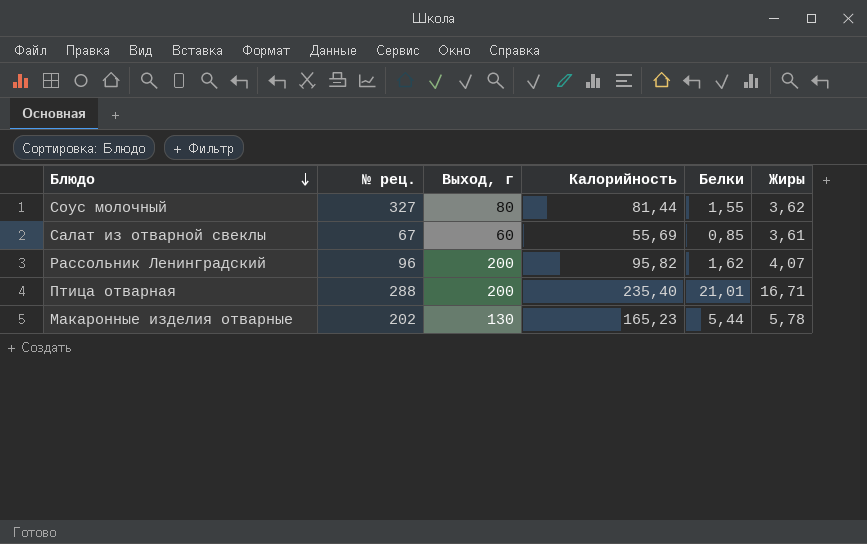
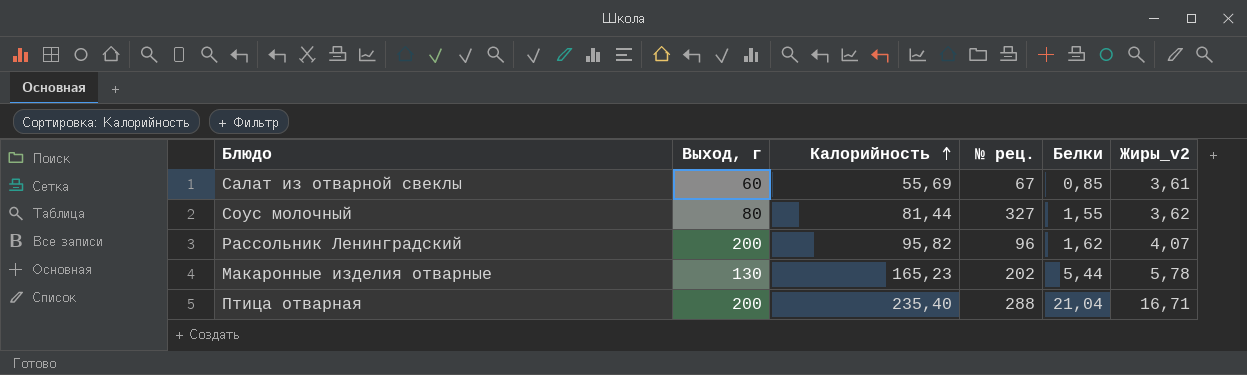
row order: Блюдо descending -> Калорийность ascending
column № рец. | position: 2 -> 4
column name: Жиры -> Жиры_v2
Птица отварная | Белки: 21,01 -> 21,04

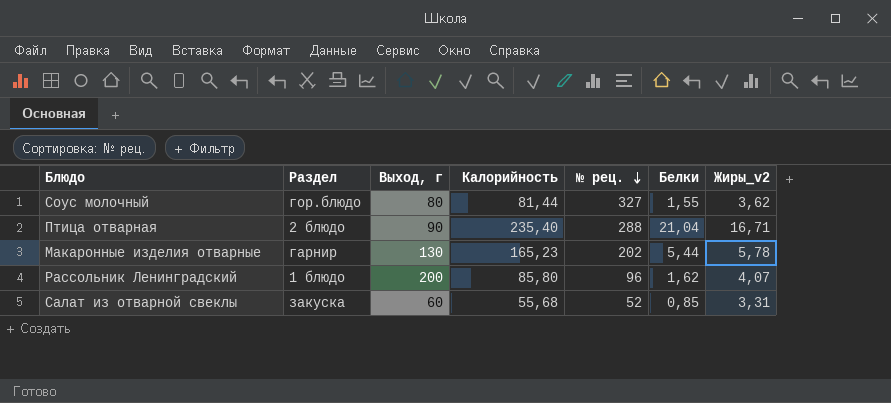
row order: Калорийность ascending -> № рец. descending
column Раздел | position: none -> 2
Птица отварная | Выход, г: 200 -> 90
Рассольник Ленинградский | Калорийность: 95,82 -> 85,80
Салат из отварной свеклы | Калорийность: 55,69 -> 55,68
Салат из отварной свеклы | № рец.: 67 -> 52
Салат из отварной свеклы | Жиры_v2: 3,61 -> 3,31

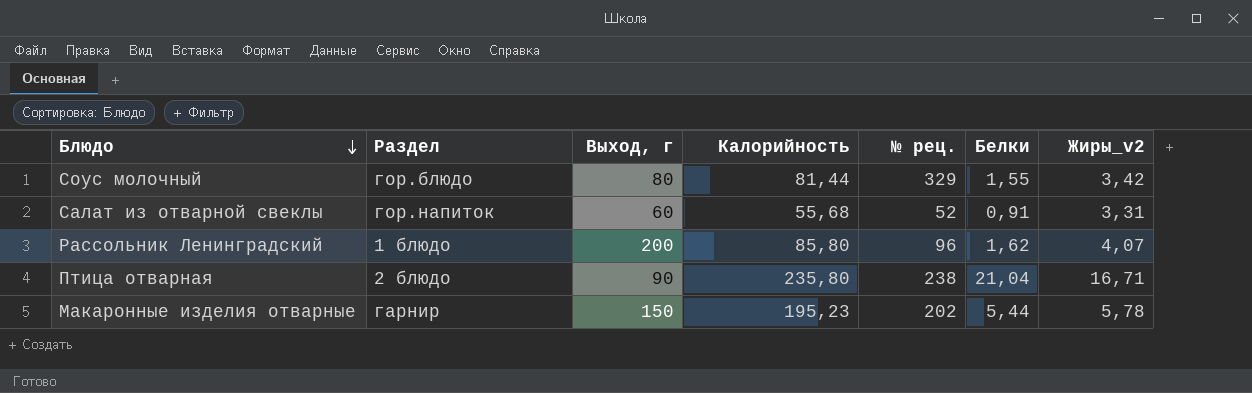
row order: № рец. descending -> Блюдо descending
Соус молочный | № рец.: 327 -> 329
Соус молочный | Жиры_v2: 3,62 -> 3,42
Салат из отварной свеклы | Раздел: закуска -> гор.напиток
Салат из отварной свеклы | Белки: 0,85 -> 0,91
Птица отварная | Калорийность: 235,40 -> 235,80
Птица отварная | № рец.: 288 -> 238
Макаронные изделия отварные | Выход, г: 130 -> 150
Макаронные изделия отварные | Калорийность: 165,23 -> 195,23

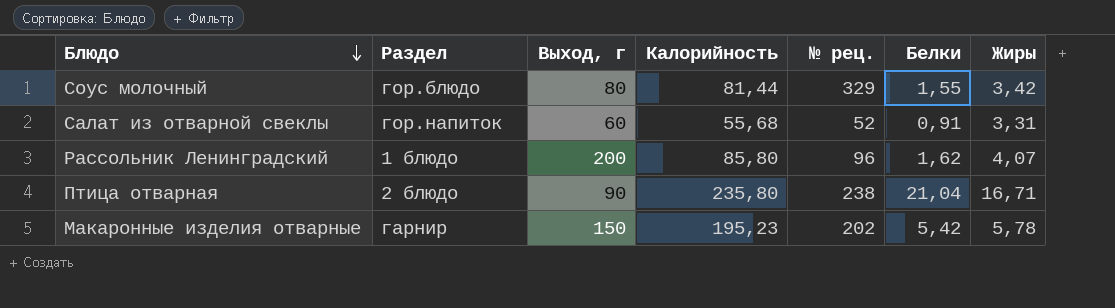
column name: Жиры_v2 -> Жиры
Макаронные изделия отварные | Белки: 5,44 -> 5,42

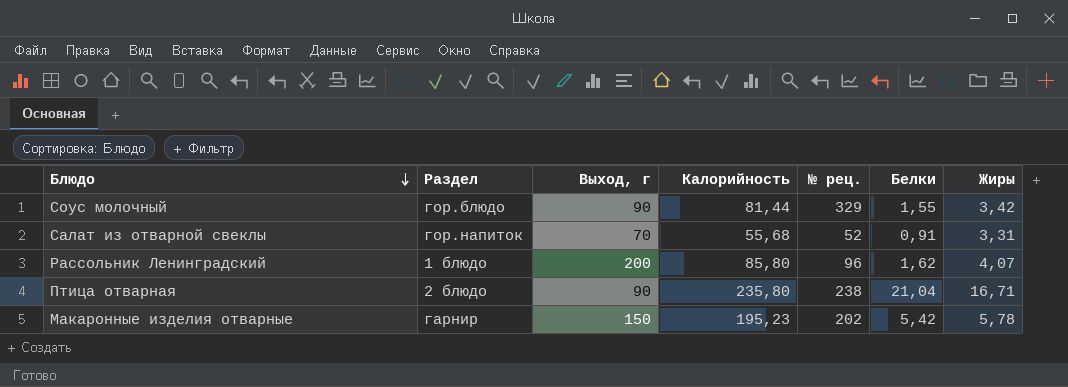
Соус молочный | Выход, г: 80 -> 90
Салат из отварной свеклы | Выход, г: 60 -> 70

